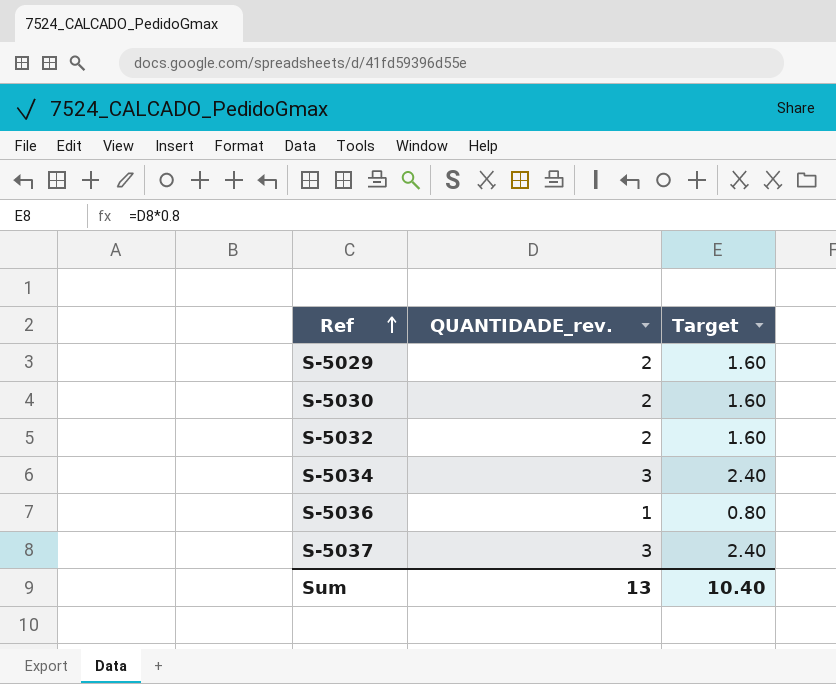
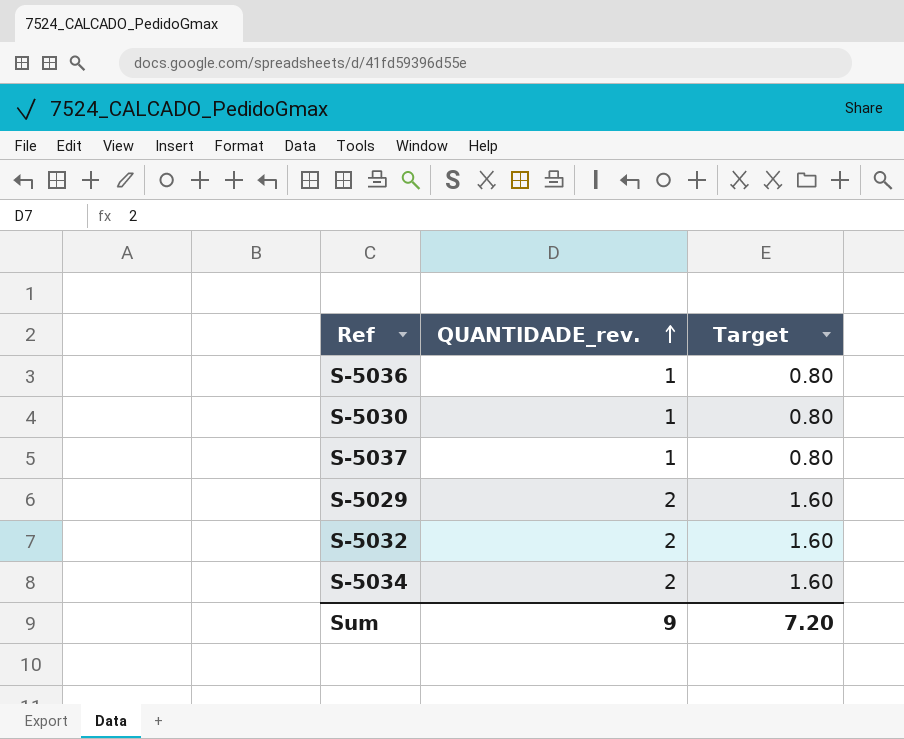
row order: Ref ascending -> QUANTIDADE_rev. ascending
S-5030 | QUANTIDADE_rev.: 2 -> 1
S-5030 | Target: 1.60 -> 0.80
S-5037 | QUANTIDADE_rev.: 3 -> 1
S-5037 | Target: 2.40 -> 0.80
S-5034 | QUANTIDADE_rev.: 3 -> 2
S-5034 | Target: 2.40 -> 1.60
Sum | QUANTIDADE_rev.: 13 -> 9
Sum | Target: 10.40 -> 7.20

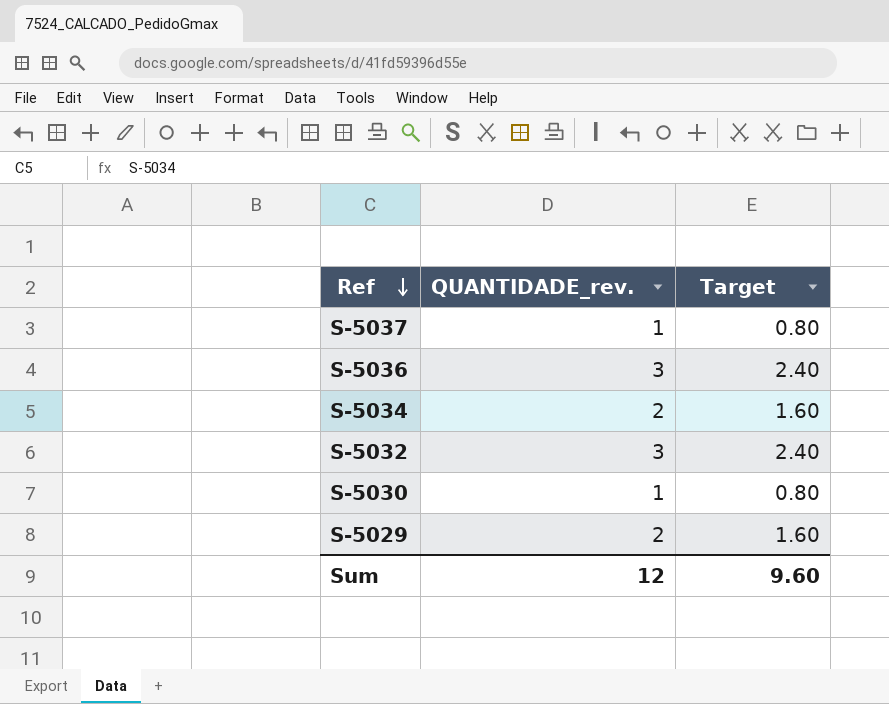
row order: QUANTIDADE_rev. ascending -> Ref descending
S-5036 | QUANTIDADE_rev.: 1 -> 3
S-5036 | Target: 0.80 -> 2.40
S-5032 | QUANTIDADE_rev.: 2 -> 3
S-5032 | Target: 1.60 -> 2.40
Sum | QUANTIDADE_rev.: 9 -> 12
Sum | Target: 7.20 -> 9.60

